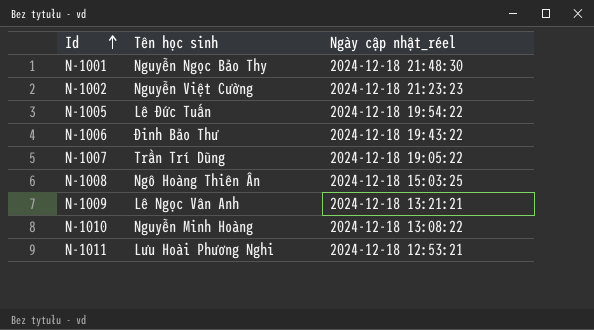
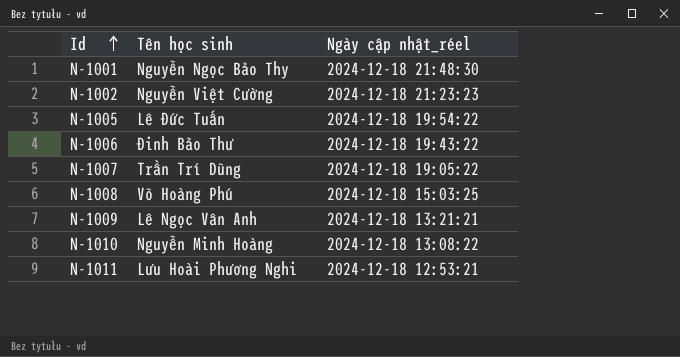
N-1008 | Tên học sinh: Ngô Hoàng Thiên Ân -> Võ Hoàng Phú

